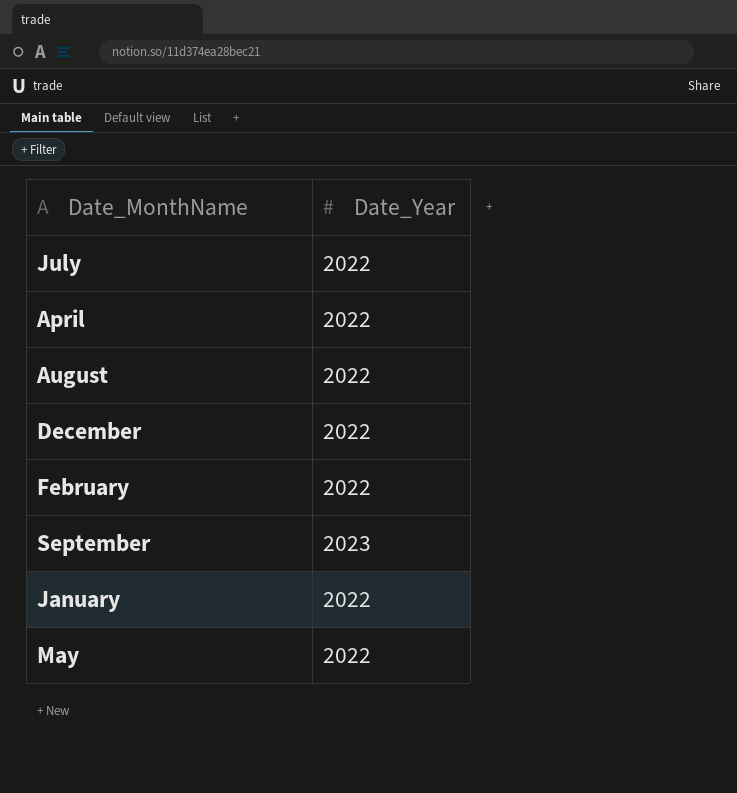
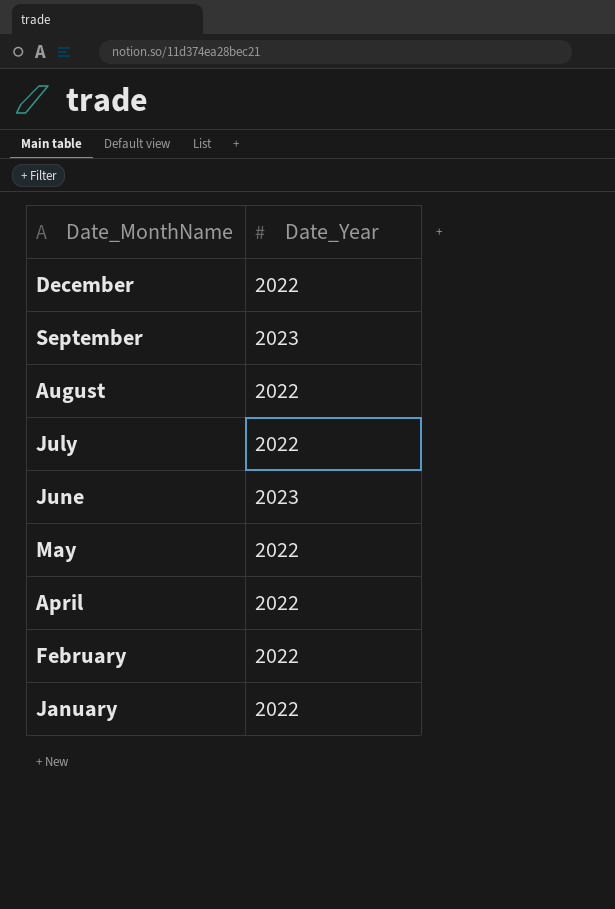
row order: none -> Date_MonthName descending
row June: none -> 2023

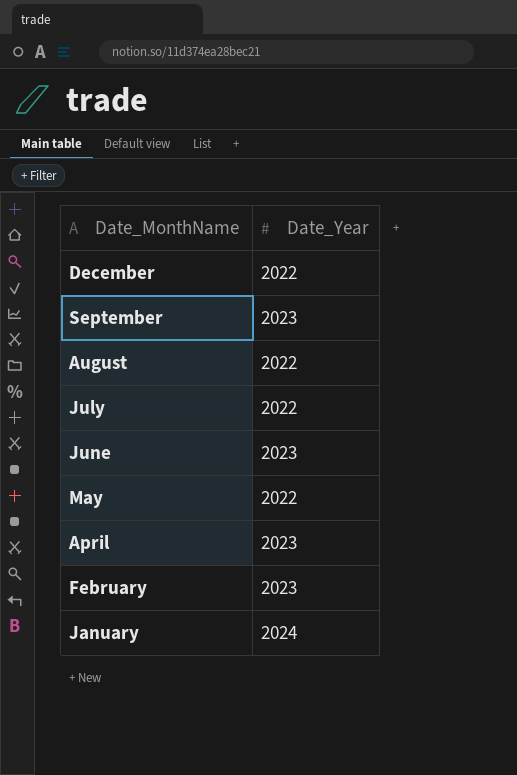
April | Date_Year: 2022 -> 2023
February | Date_Year: 2022 -> 2023
January | Date_Year: 2022 -> 2024

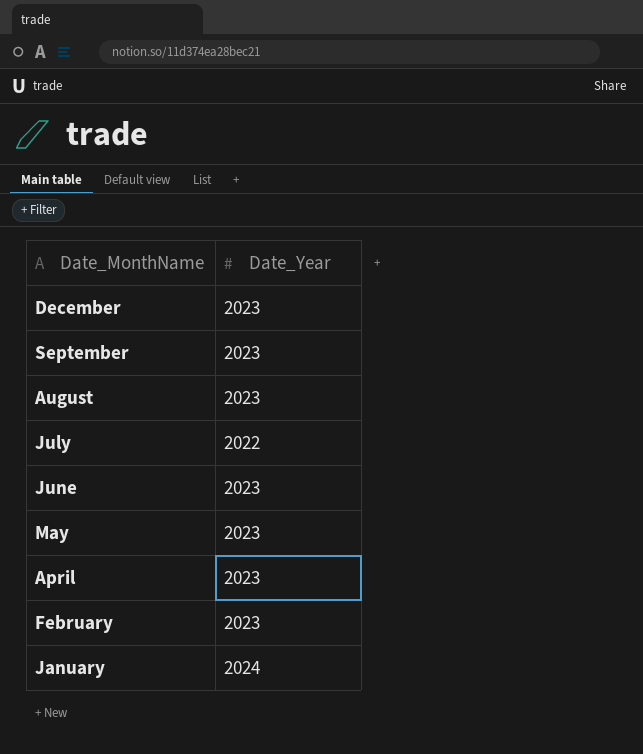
December | Date_Year: 2022 -> 2023
August | Date_Year: 2022 -> 2023
May | Date_Year: 2022 -> 2023

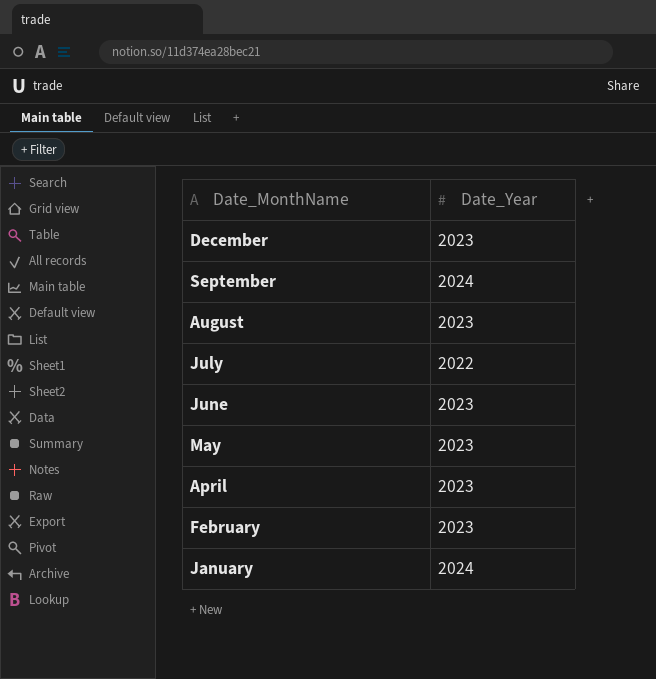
September | Date_Year: 2023 -> 2024

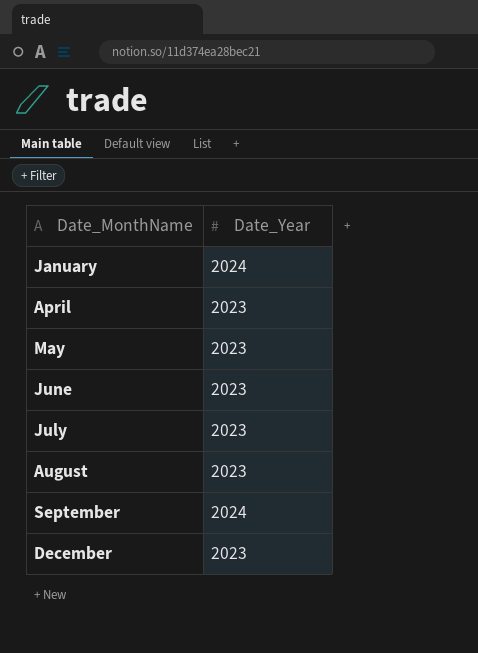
row order: Date_MonthName descending -> Date_MonthName ascending
row February: 2023 -> none
July | Date_Year: 2022 -> 2023

